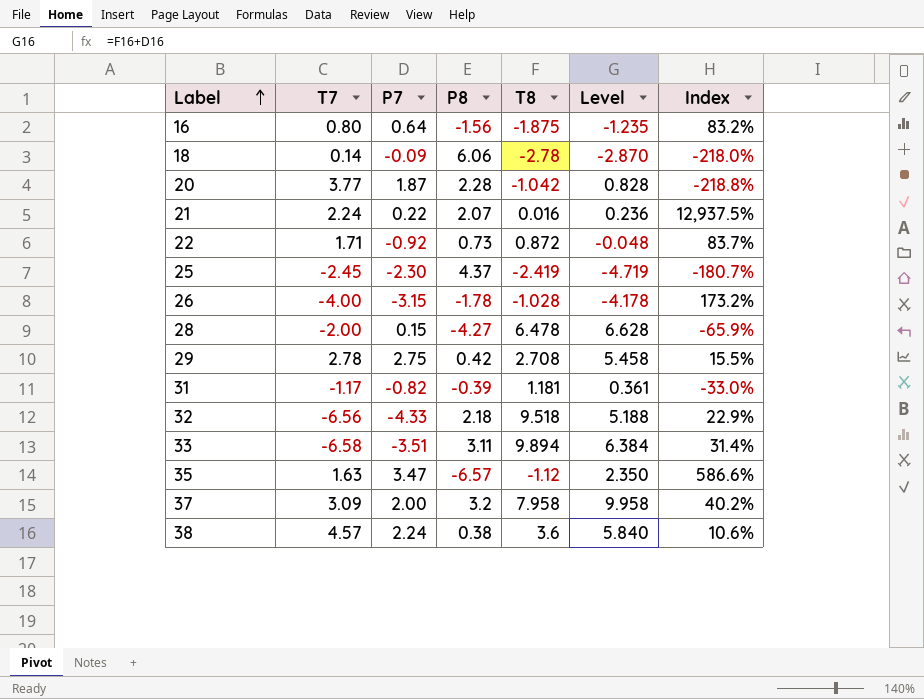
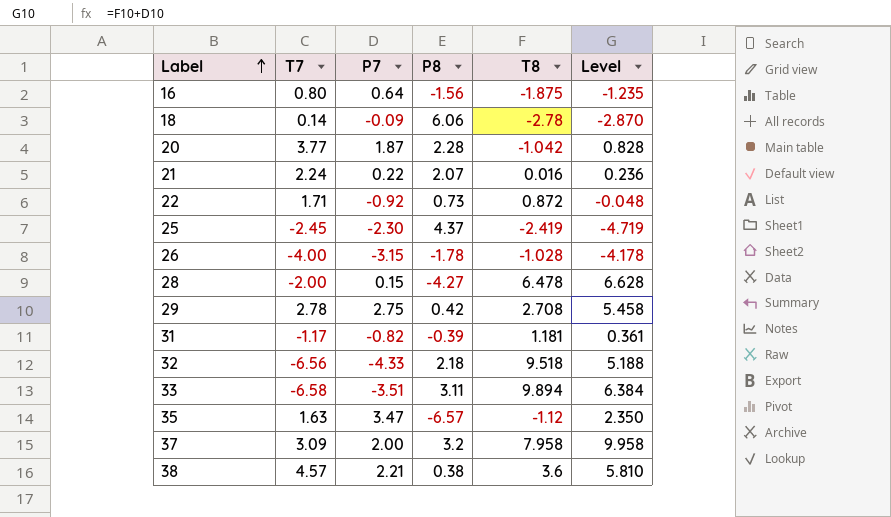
column Index | formula: [P8] / [T8] -> none
38 | P7: 2.24 -> 2.21
38 | Level: 5.840 -> 5.810

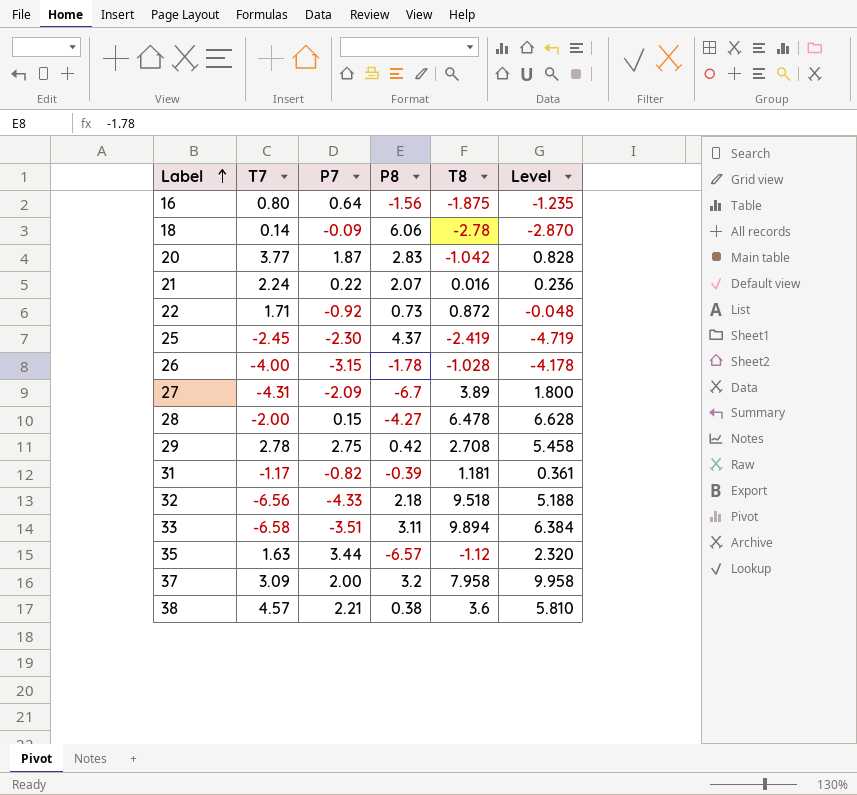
20 | P8: 2.28 -> 2.83
row 27: none -> -4.31 | -2.09 | -6.7 | 3.89 | 1.800
35 | P7: 3.47 -> 3.44
35 | Level: 2.350 -> 2.320

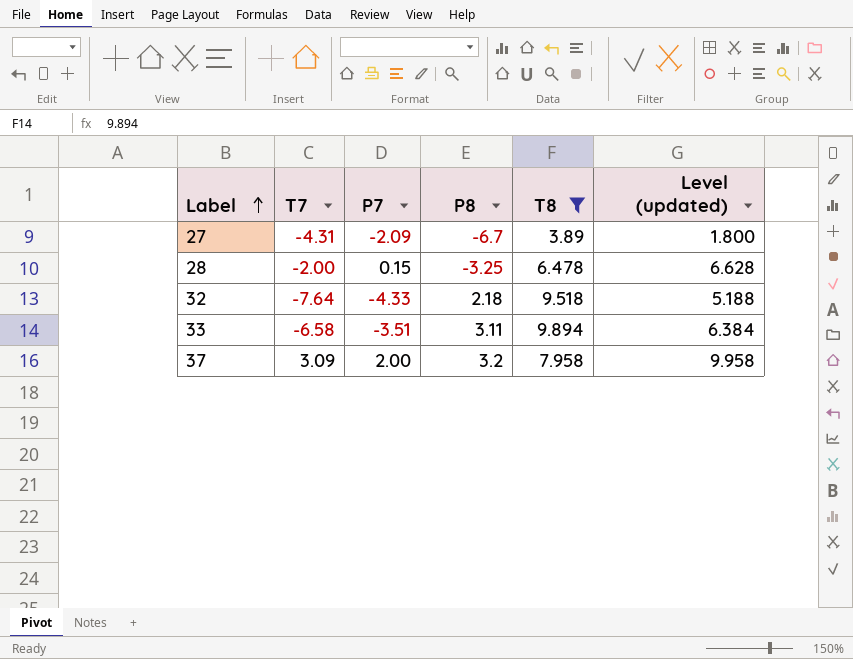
filter: none -> T8 >= 3.89
column name: Level -> Level (updated)
28 | P8: -4.27 -> -3.25
32 | T7: -6.56 -> -7.64

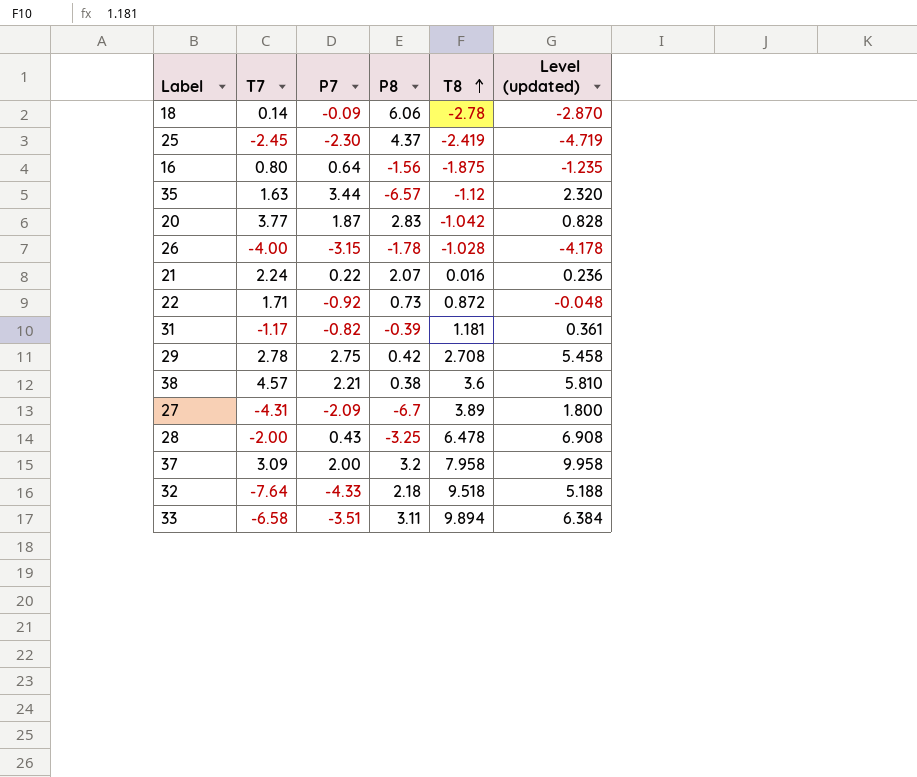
filter: T8 >= 3.89 -> none
row order: Label ascending -> T8 ascending
28 | P7: 0.15 -> 0.43
28 | Level (updated): 6.628 -> 6.908

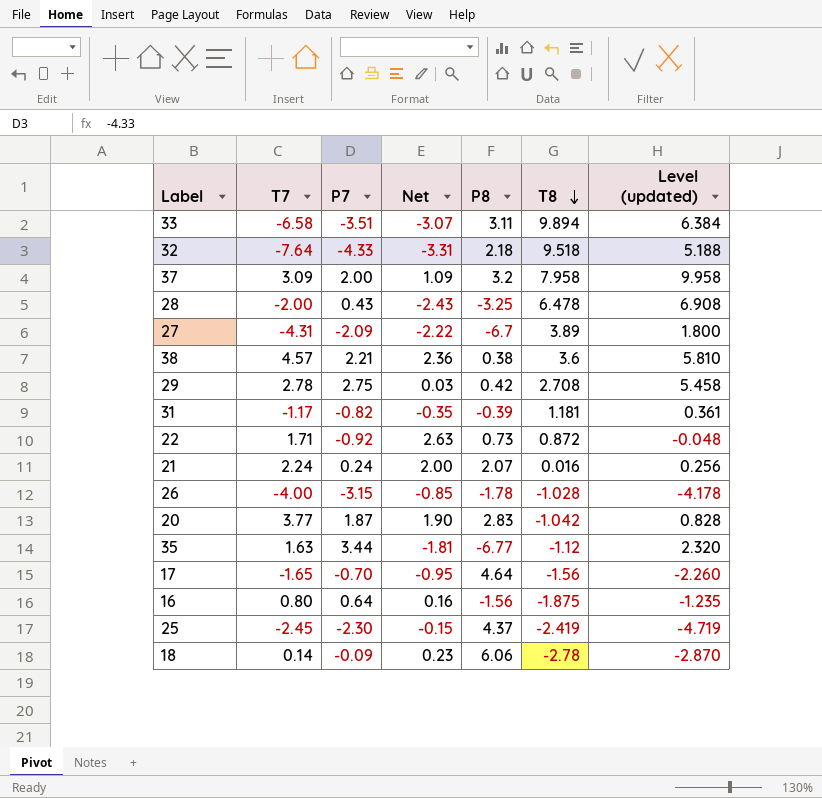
row order: T8 ascending -> T8 descending
column Net | formula: none -> [T7] - [P7]
21 | P7: 0.22 -> 0.24
21 | Level (updated): 0.236 -> 0.256
35 | P8: -6.57 -> -6.77
row 17: none -> -1.65 | -0.70 | -0.95 | 4.64 | -1.56 | -2.260

